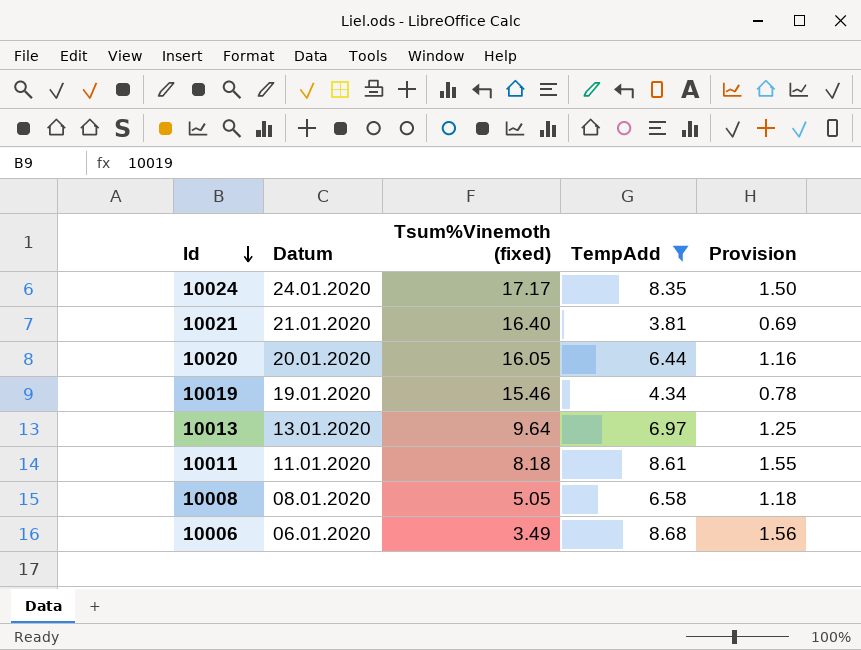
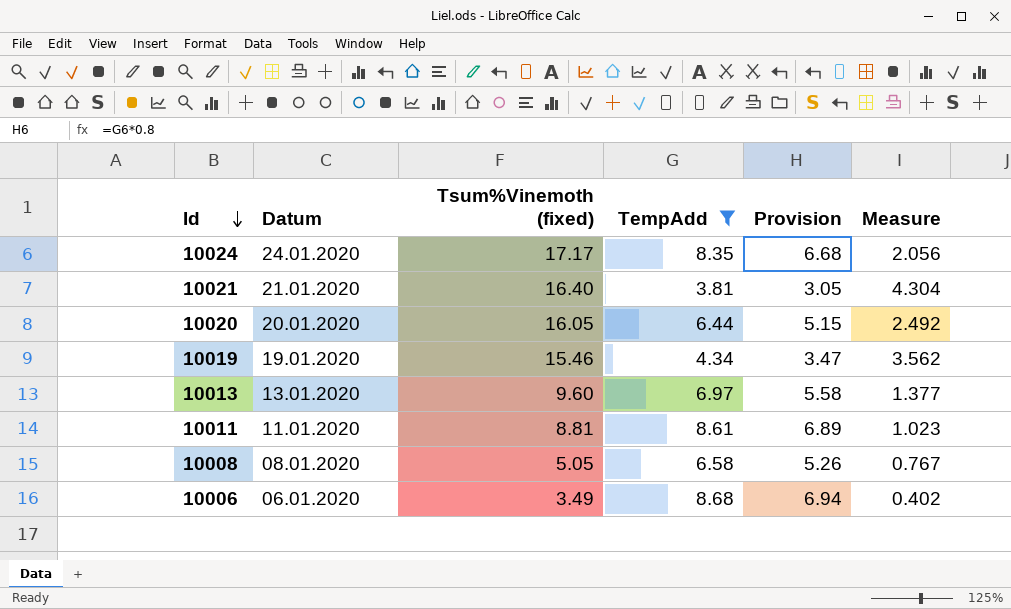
column Provision | formula: [TempAdd] * 0.18 -> [TempAdd] * 0.8
column Measure | formula: none -> [Tsum%Vinemoth (fixed)] / [TempAdd]
10013 | Tsum%Vinemoth (fixed): 9.64 -> 9.60
10011 | Tsum%Vinemoth (fixed): 8.18 -> 8.81

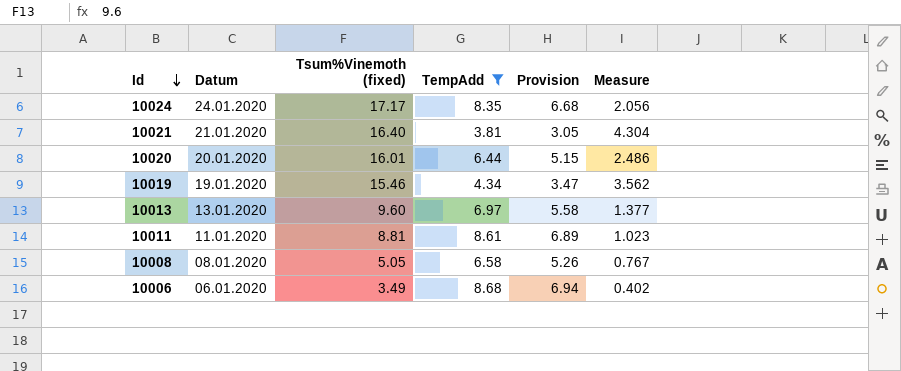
10020 | Tsum%Vinemoth (fixed): 16.05 -> 16.01
10020 | Measure: 2.492 -> 2.486

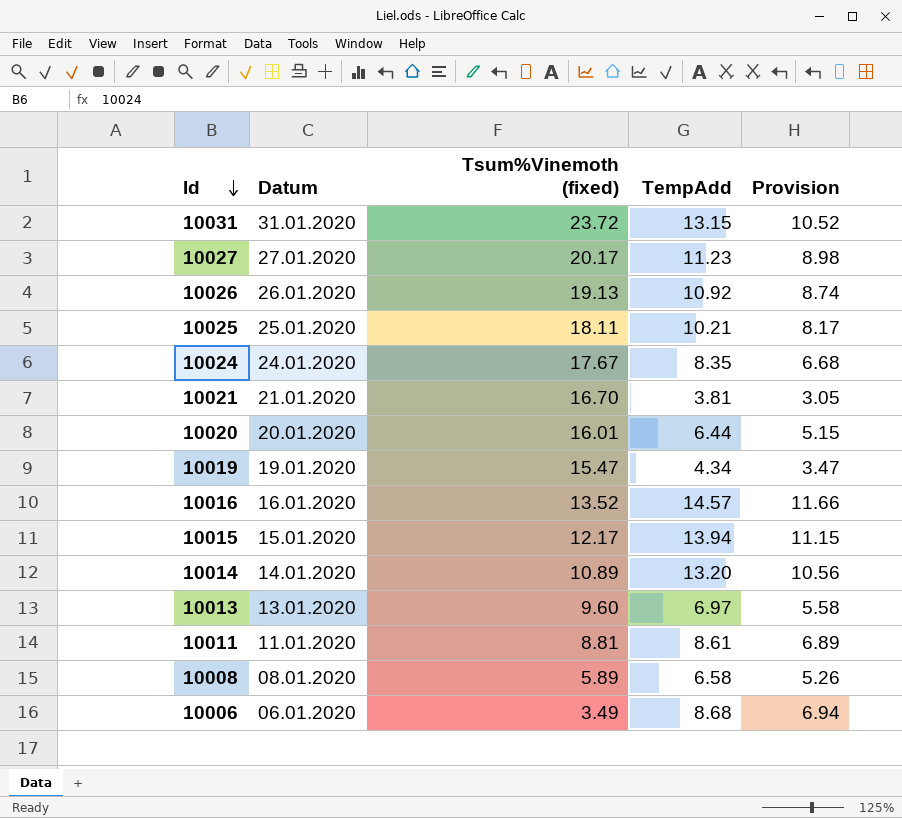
filter: TempAdd <= 8.68 -> none
column Measure | formula: [Tsum%Vinemoth (fixed)] / [TempAdd] -> none
10024 | Tsum%Vinemoth (fixed): 17.17 -> 17.67
10021 | Tsum%Vinemoth (fixed): 16.40 -> 16.70
10019 | Tsum%Vinemoth (fixed): 15.46 -> 15.47
10008 | Tsum%Vinemoth (fixed): 5.05 -> 5.89

